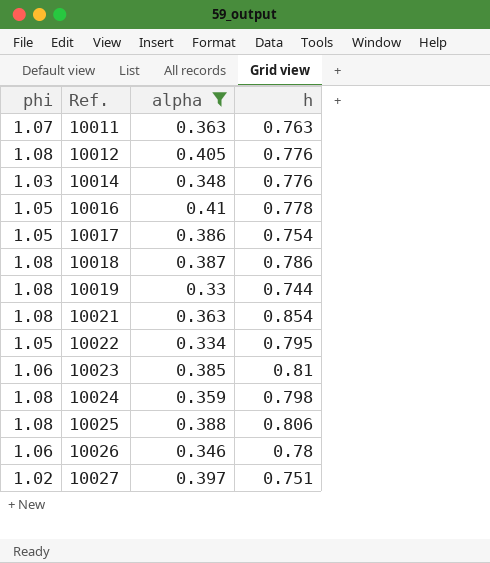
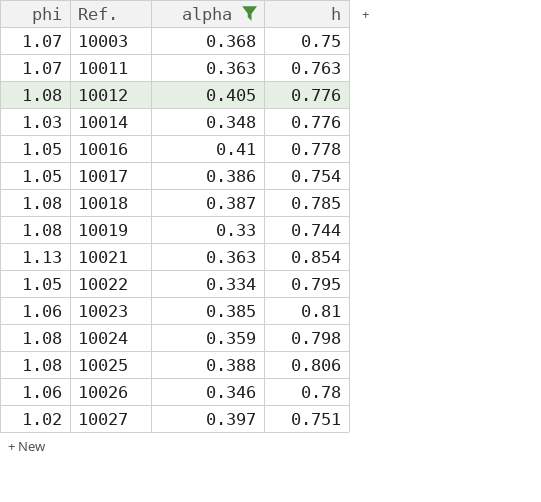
row 10003: none -> 1.07 | 0.368 | 0.75
10018 | h: 0.786 -> 0.785
10021 | phi: 1.08 -> 1.13

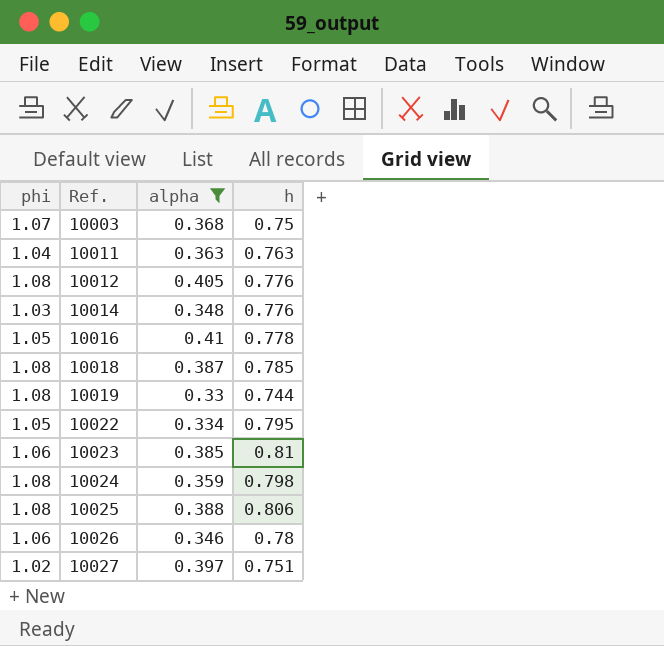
row 10017: 1.05 | 0.386 | 0.754 -> none
row 10021: 1.13 | 0.363 | 0.854 -> none
10011 | phi: 1.07 -> 1.04

